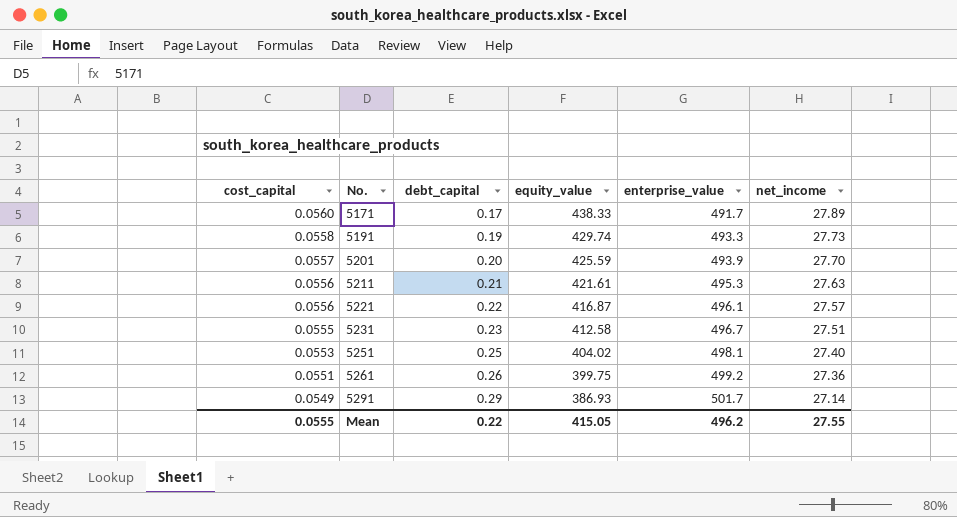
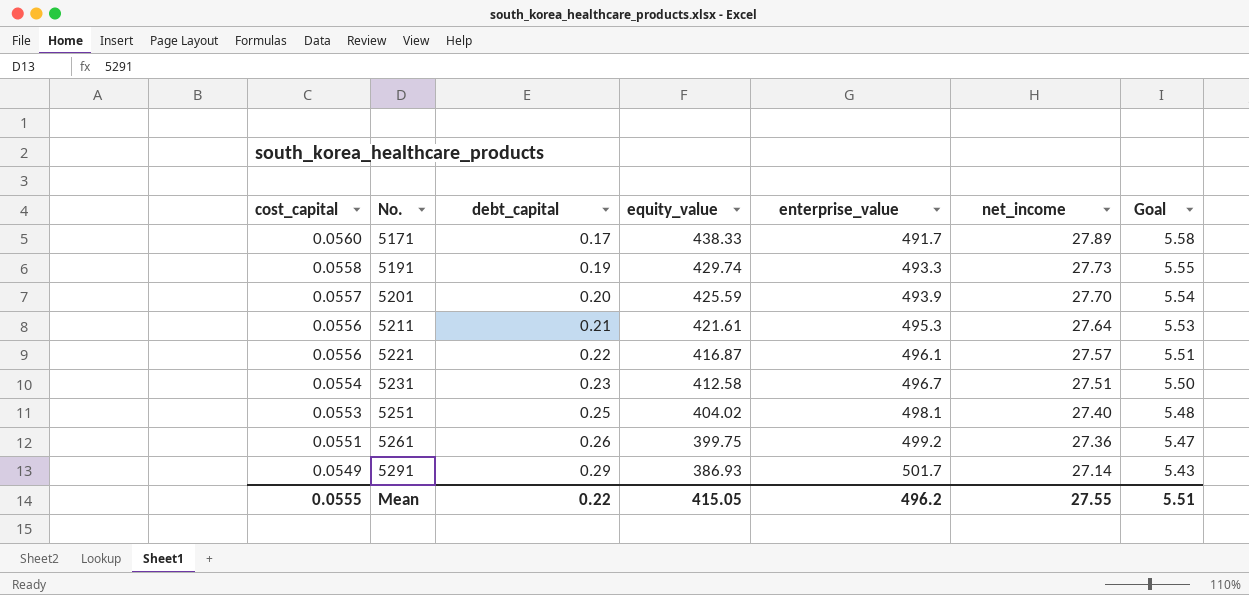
column Goal | formula: none -> [net_income] * 0.2
5211 | net_income: 27.63 -> 27.64
5231 | cost_capital: 0.0555 -> 0.0554

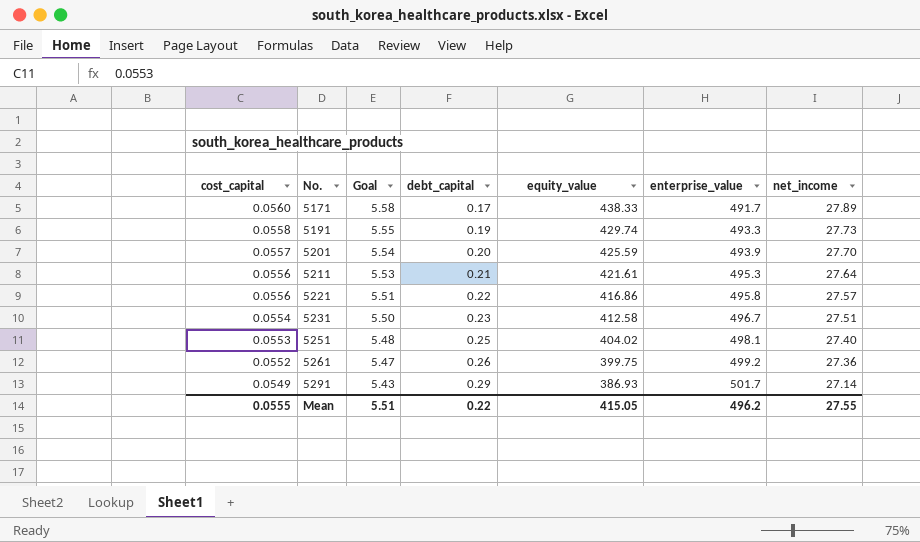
column Goal | position: 7 -> 3
5221 | equity_value: 416.87 -> 416.86
5221 | enterprise_value: 496.1 -> 495.8
5261 | cost_capital: 0.0551 -> 0.0552

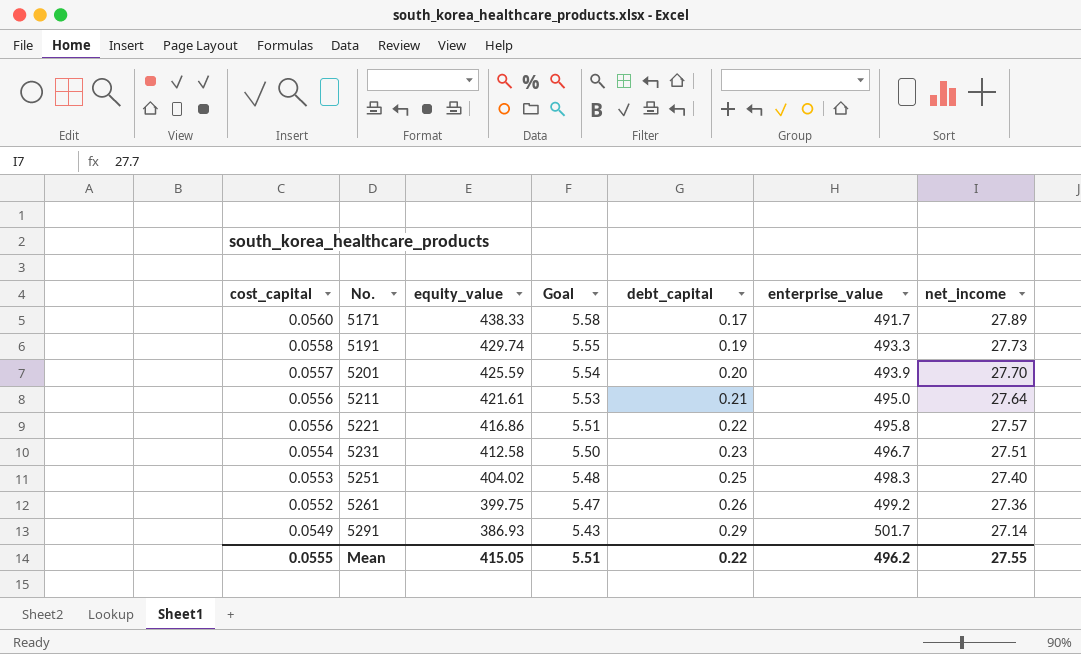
column equity_value | position: 5 -> 3
5211 | enterprise_value: 495.3 -> 495.0
5251 | enterprise_value: 498.1 -> 498.3

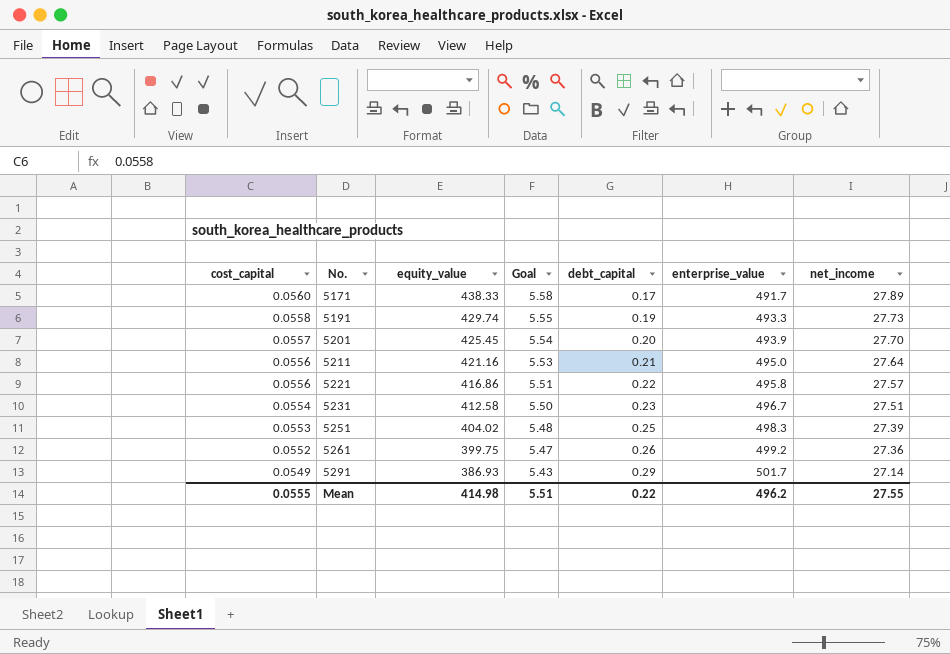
5201 | equity_value: 425.59 -> 425.45
5211 | equity_value: 421.61 -> 421.16
5251 | net_income: 27.40 -> 27.39
Mean | equity_value: 415.05 -> 414.98

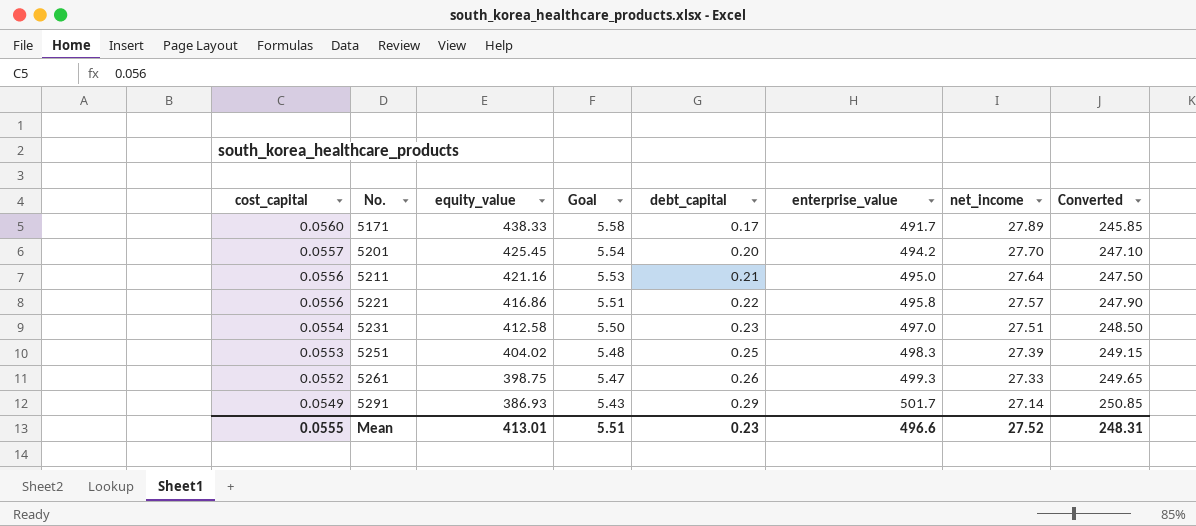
column Converted | formula: none -> [enterprise_value] * 0.5
row 5191: 0.0558 | 429.74 | 5.55 | 0.19 | 493.3 | 27.73 -> none
5201 | enterprise_value: 493.9 -> 494.2
5231 | enterprise_value: 496.7 -> 497.0
5261 | equity_value: 399.75 -> 398.75
5261 | enterprise_value: 499.2 -> 499.3
5261 | net_income: 27.36 -> 27.33
Mean | equity_value: 414.98 -> 413.01
Mean | debt_capital: 0.22 -> 0.23
Mean | enterprise_value: 496.2 -> 496.6
Mean | net_income: 27.55 -> 27.52

